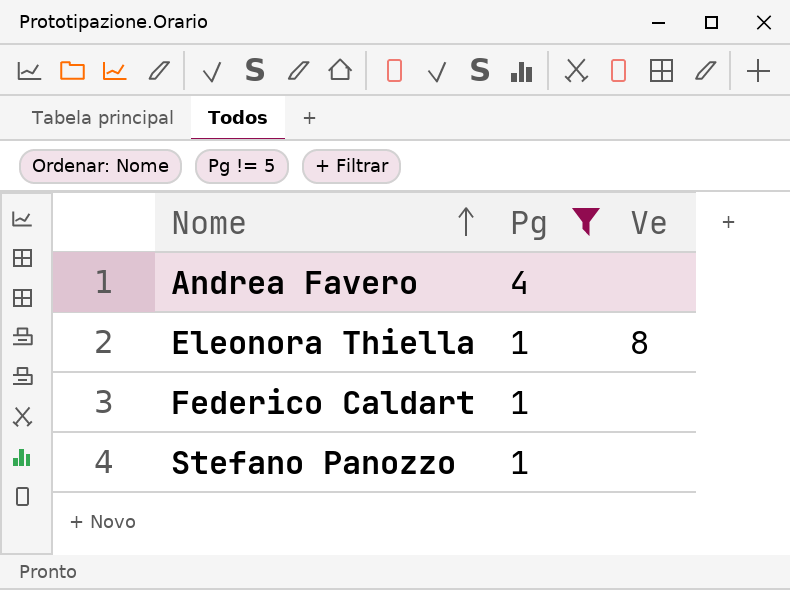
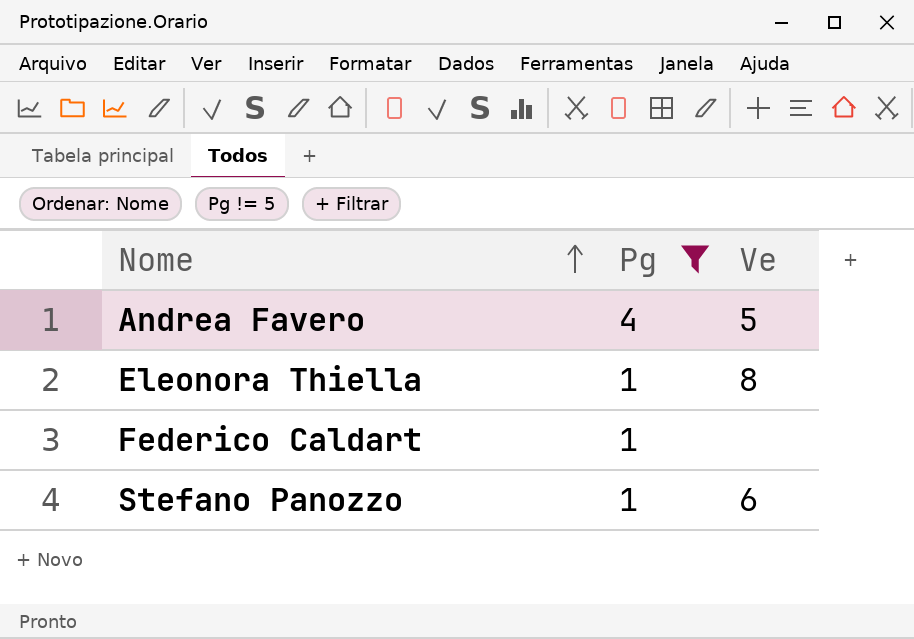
Andrea Favero | Ve: none -> 5
Stefano Panozzo | Ve: none -> 6

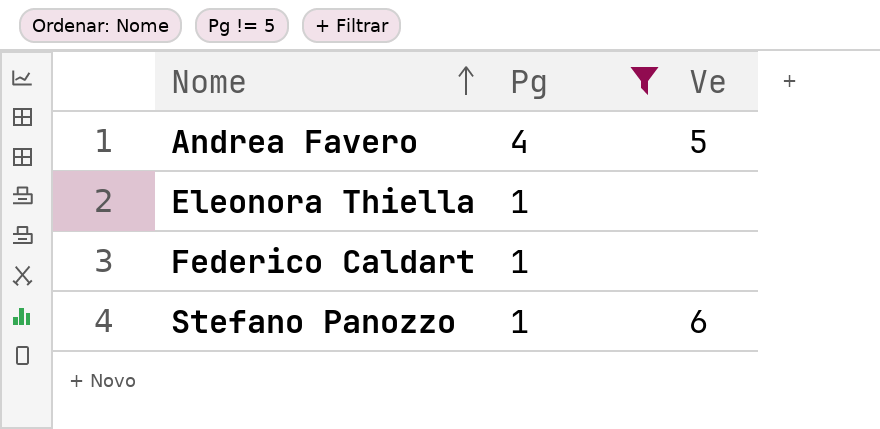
Eleonora Thiella | Ve: 8 -> none

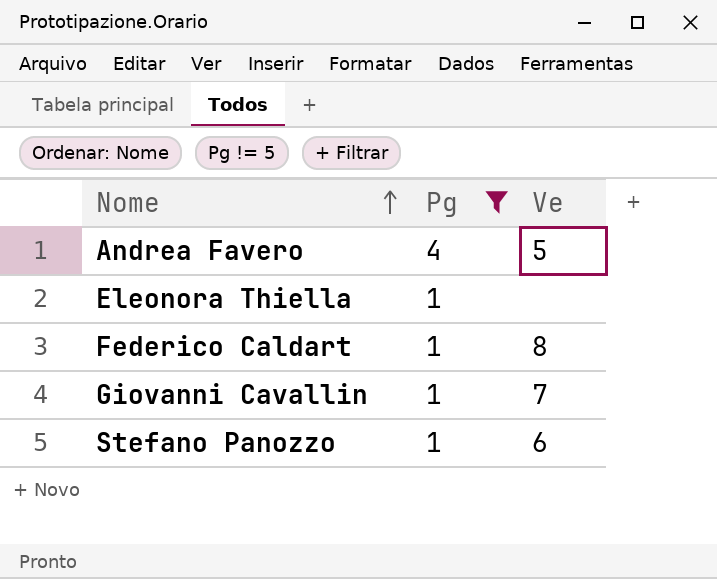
Federico Caldart | Ve: none -> 8
row Giovanni Cavallin: none -> 1 | 7

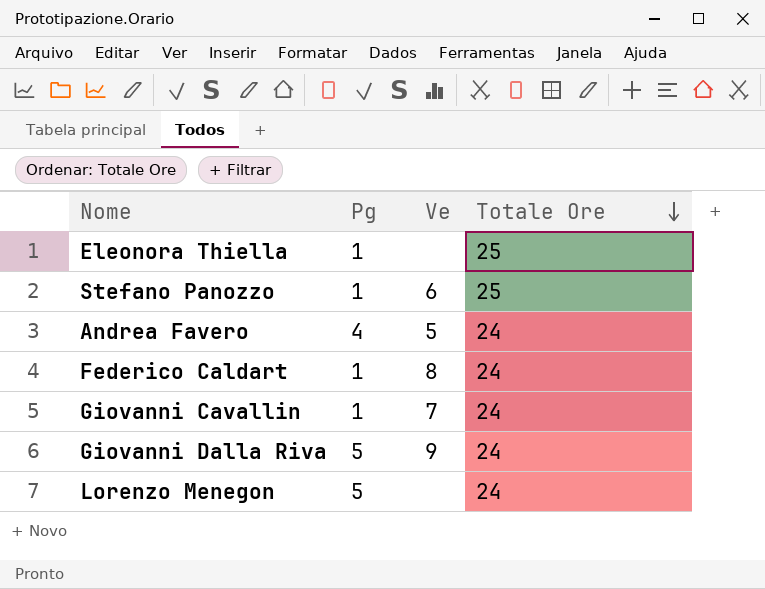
filter: Pg != 5 -> none
row order: Nome ascending -> Totale Ore descending
column Totale Ore | position: none -> 4

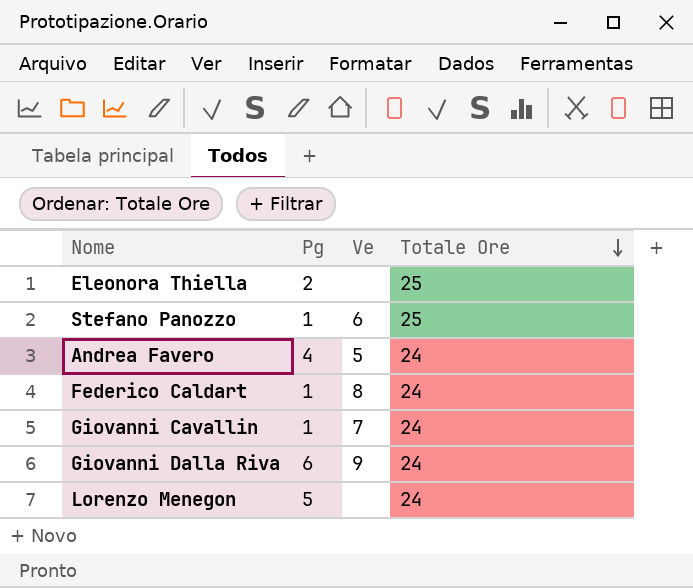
Eleonora Thiella | Pg: 1 -> 2
Giovanni Dalla Riva | Pg: 5 -> 6

